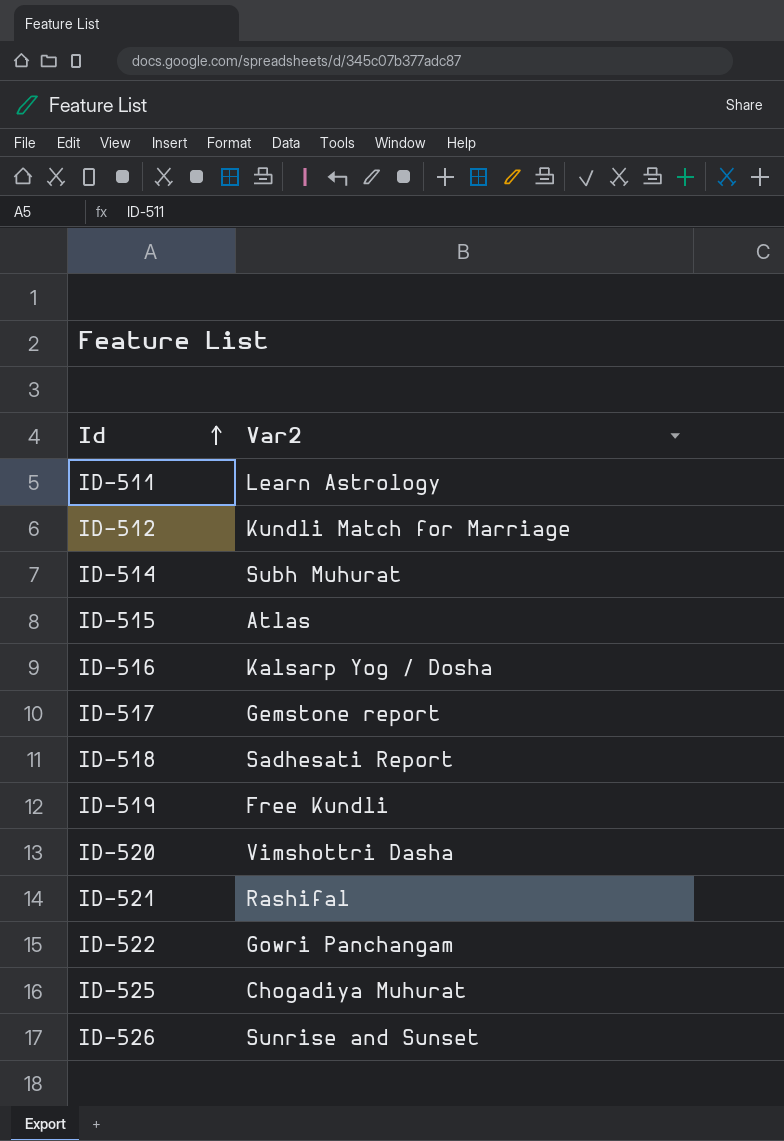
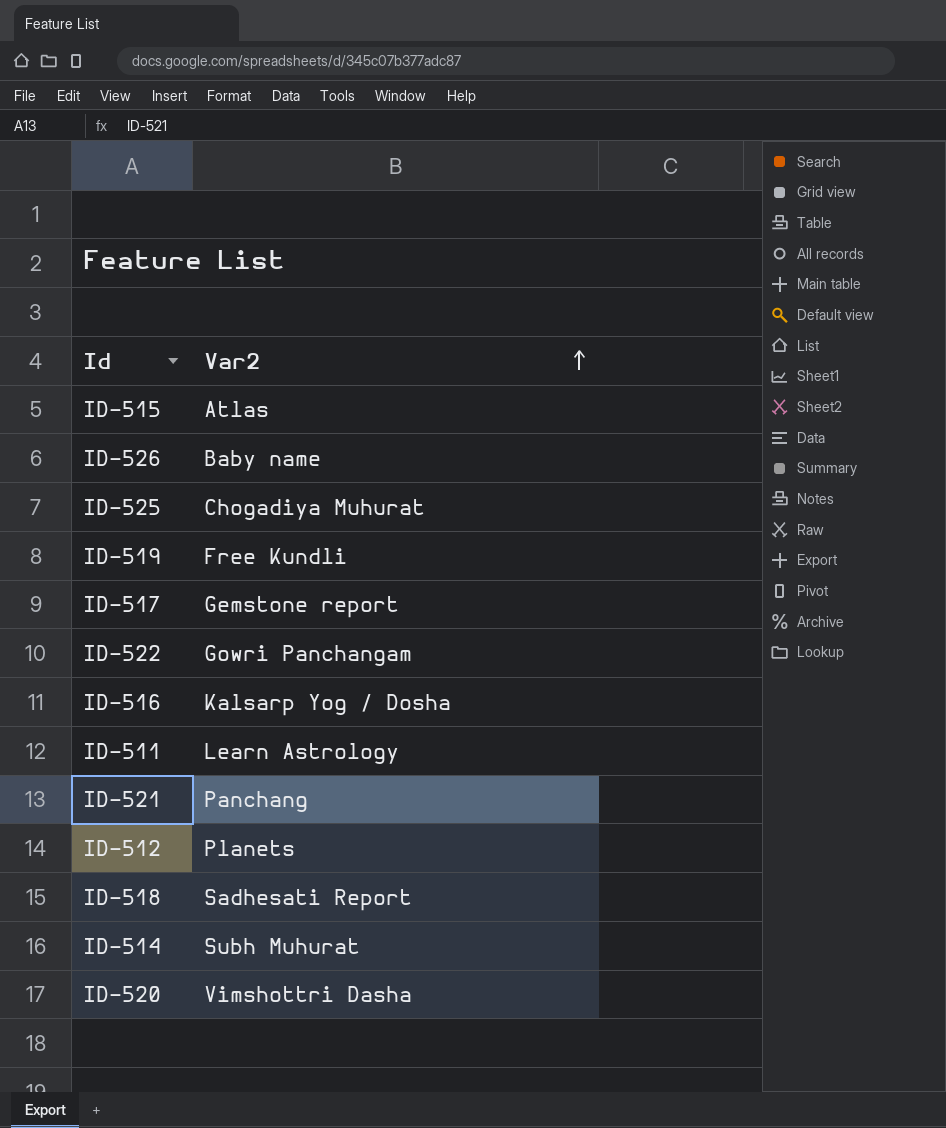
row order: Id ascending -> Var2 ascending
ID-526 | Var2: Sunrise and Sunset -> Baby name
ID-521 | Var2: Rashifal -> Panchang
ID-512 | Var2: Kundli Match for Marriage -> Planets

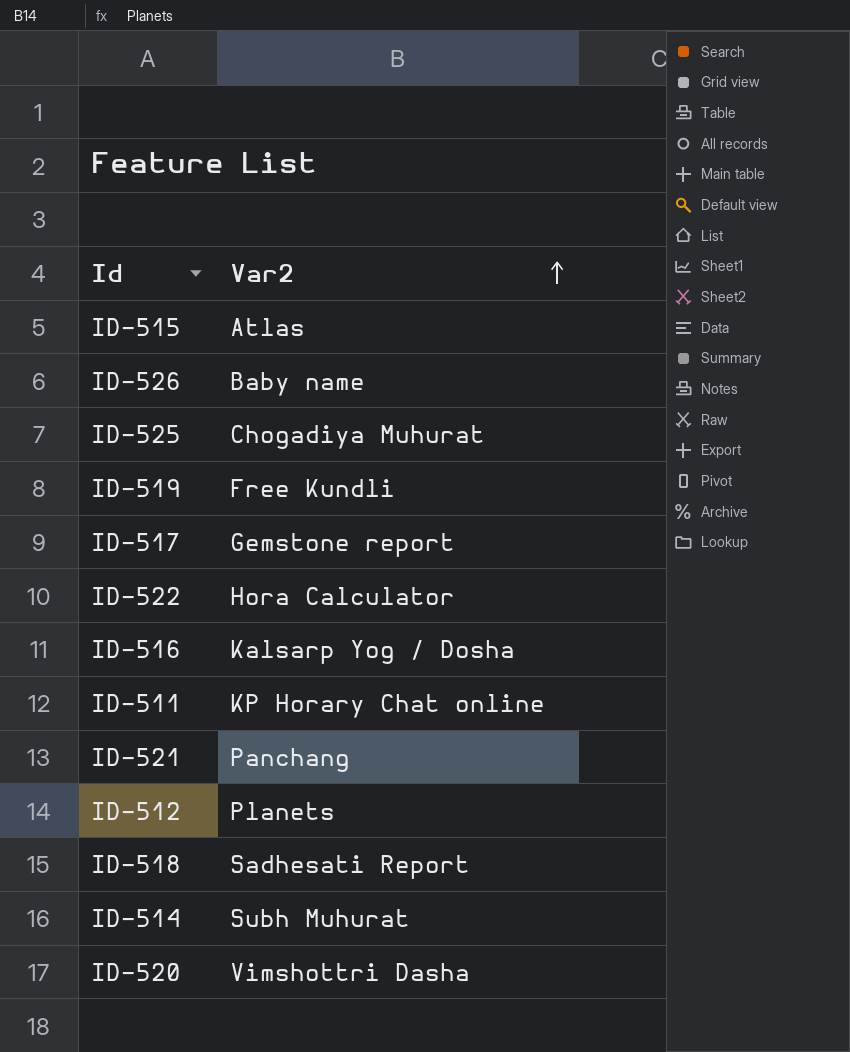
ID-522 | Var2: Gowri Panchangam -> Hora Calculator
ID-511 | Var2: Learn Astrology -> KP Horary Chat online

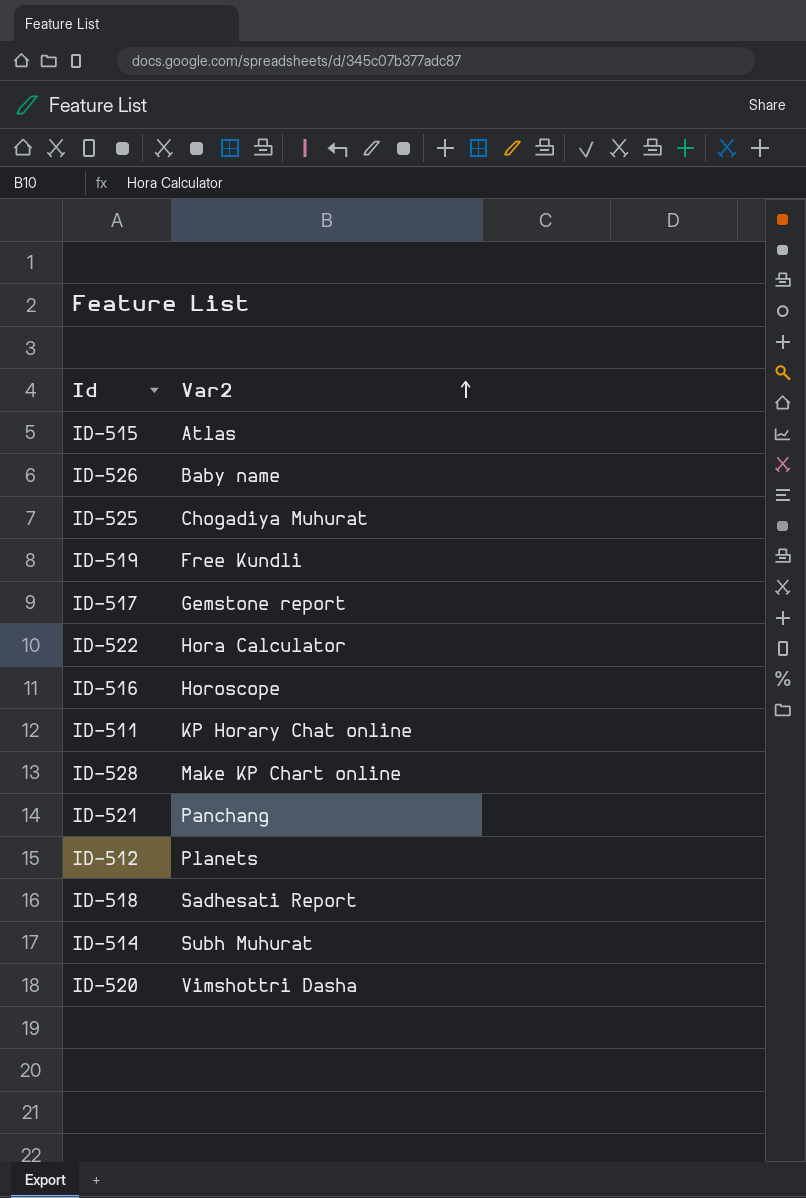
ID-516 | Var2: Kalsarp Yog / Dosha -> Horoscope
row ID-528: none -> Make KP Chart online

